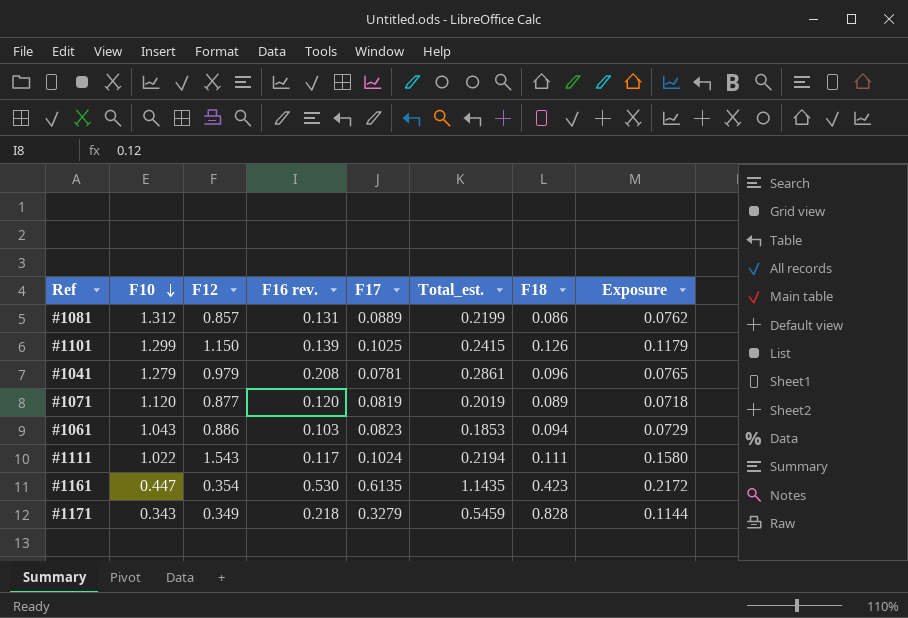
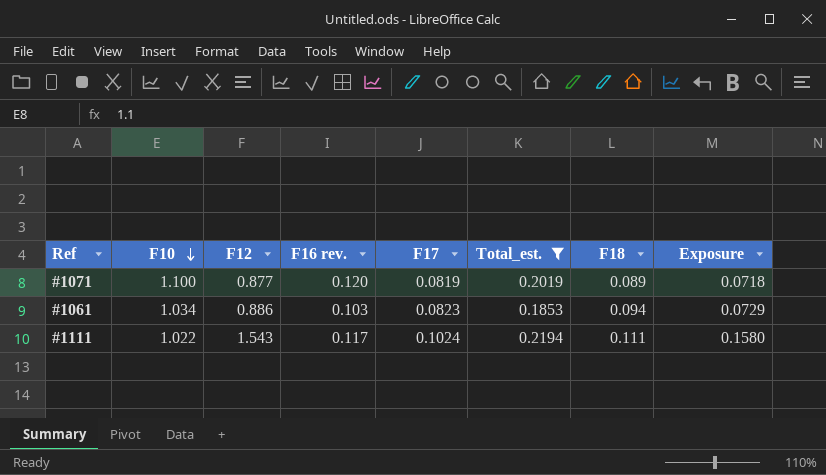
filter: none -> Total_est. <= 0.2194
#1071 | F10: 1.120 -> 1.100
#1061 | F10: 1.043 -> 1.034

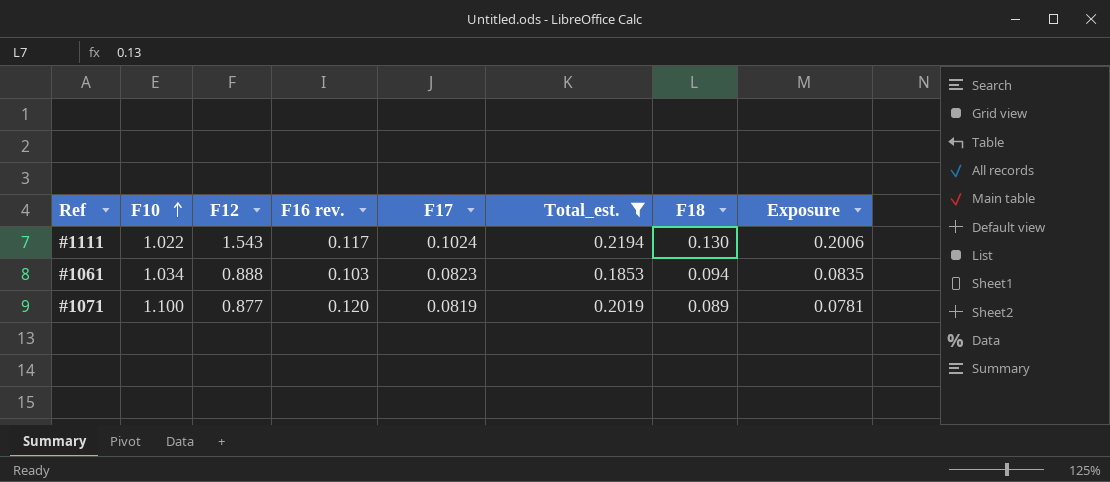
row order: F10 descending -> F10 ascending
column Exposure | formula: [F12] * [F17] -> [F12] * [F18]
#1111 | F18: 0.111 -> 0.130
#1061 | F12: 0.886 -> 0.888

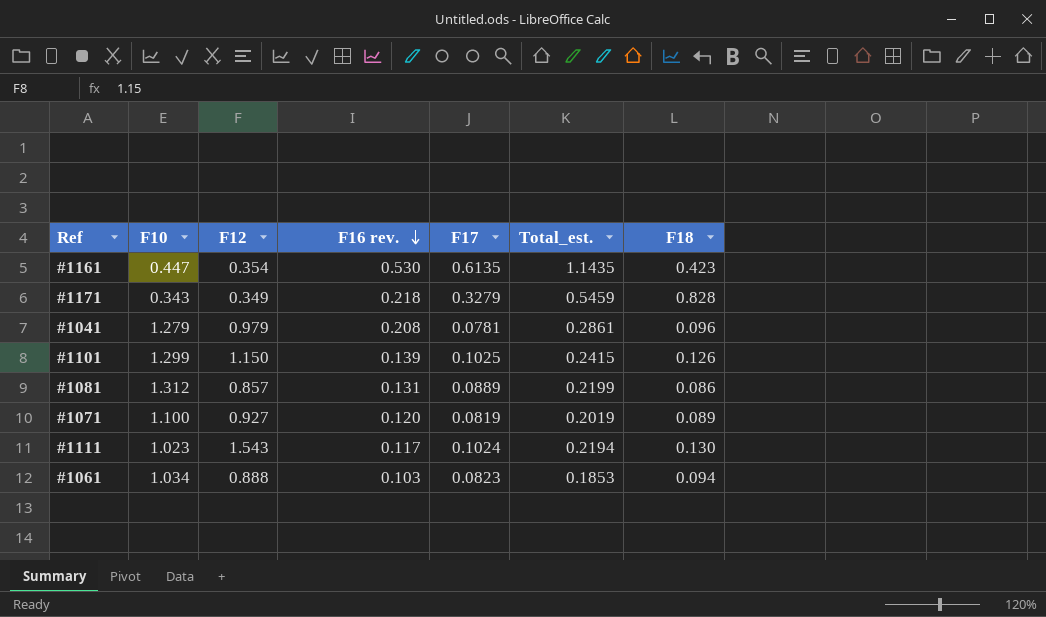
filter: Total_est. <= 0.2194 -> none
row order: F10 ascending -> F16 rev. descending
column Exposure | formula: [F12] * [F18] -> none
#1071 | F12: 0.877 -> 0.927
#1111 | F10: 1.022 -> 1.023

